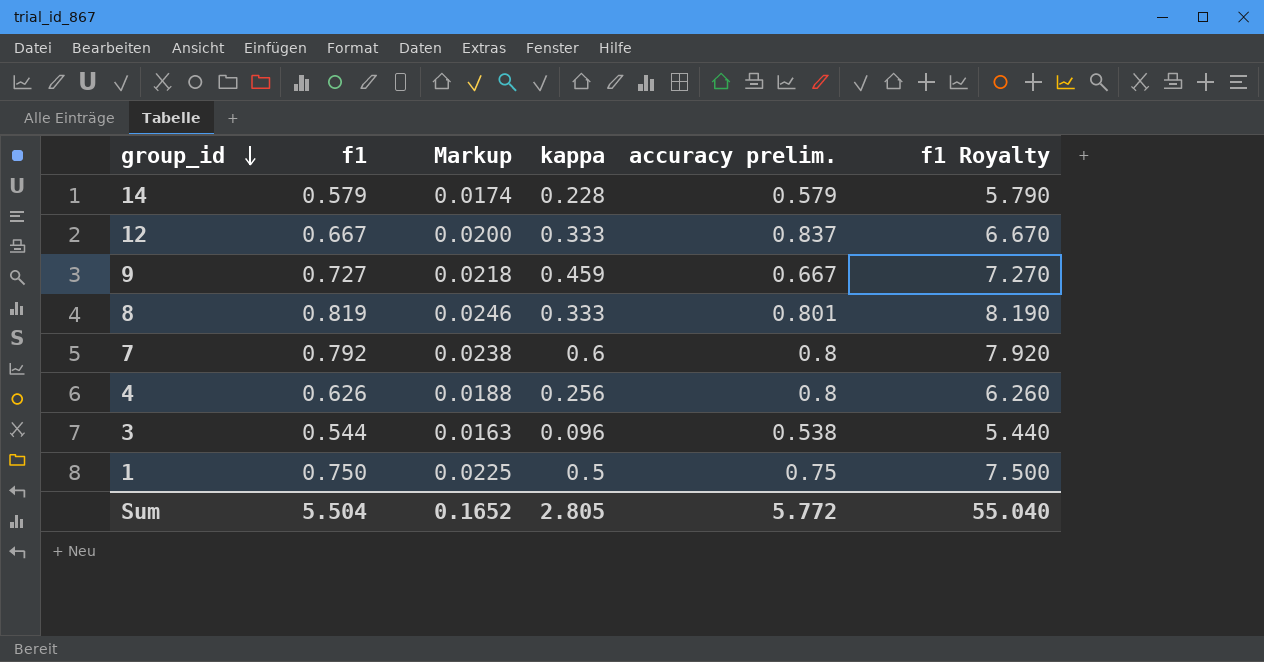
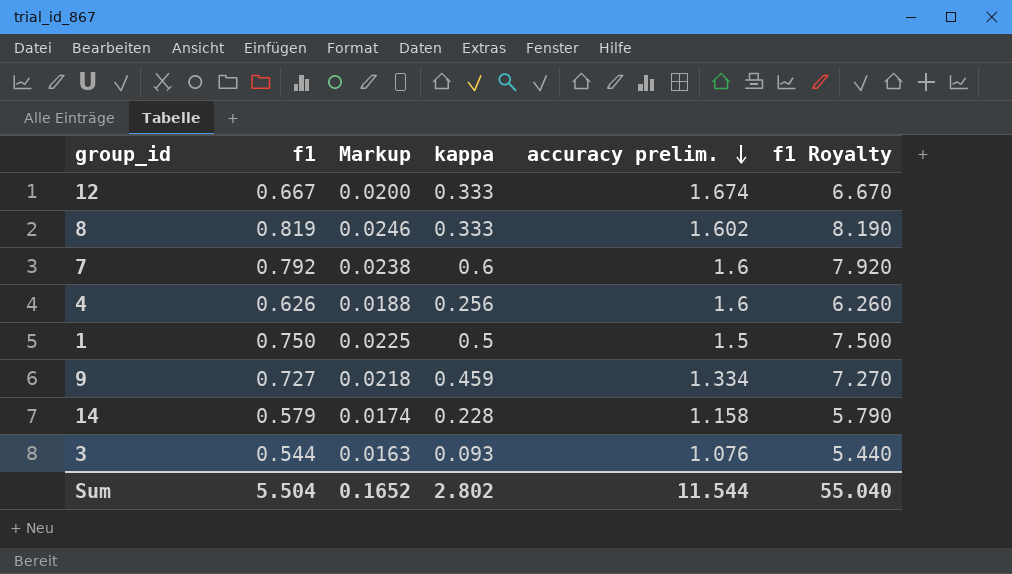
row order: group_id descending -> accuracy prelim. descending
12 | accuracy prelim.: 0.837 -> 1.674
8 | accuracy prelim.: 0.801 -> 1.602
7 | accuracy prelim.: 0.8 -> 1.6
4 | accuracy prelim.: 0.8 -> 1.6
1 | accuracy prelim.: 0.75 -> 1.5
9 | accuracy prelim.: 0.667 -> 1.334
14 | accuracy prelim.: 0.579 -> 1.158
3 | kappa: 0.096 -> 0.093
3 | accuracy prelim.: 0.538 -> 1.076
Sum | kappa: 2.805 -> 2.802
Sum | accuracy prelim.: 5.772 -> 11.544

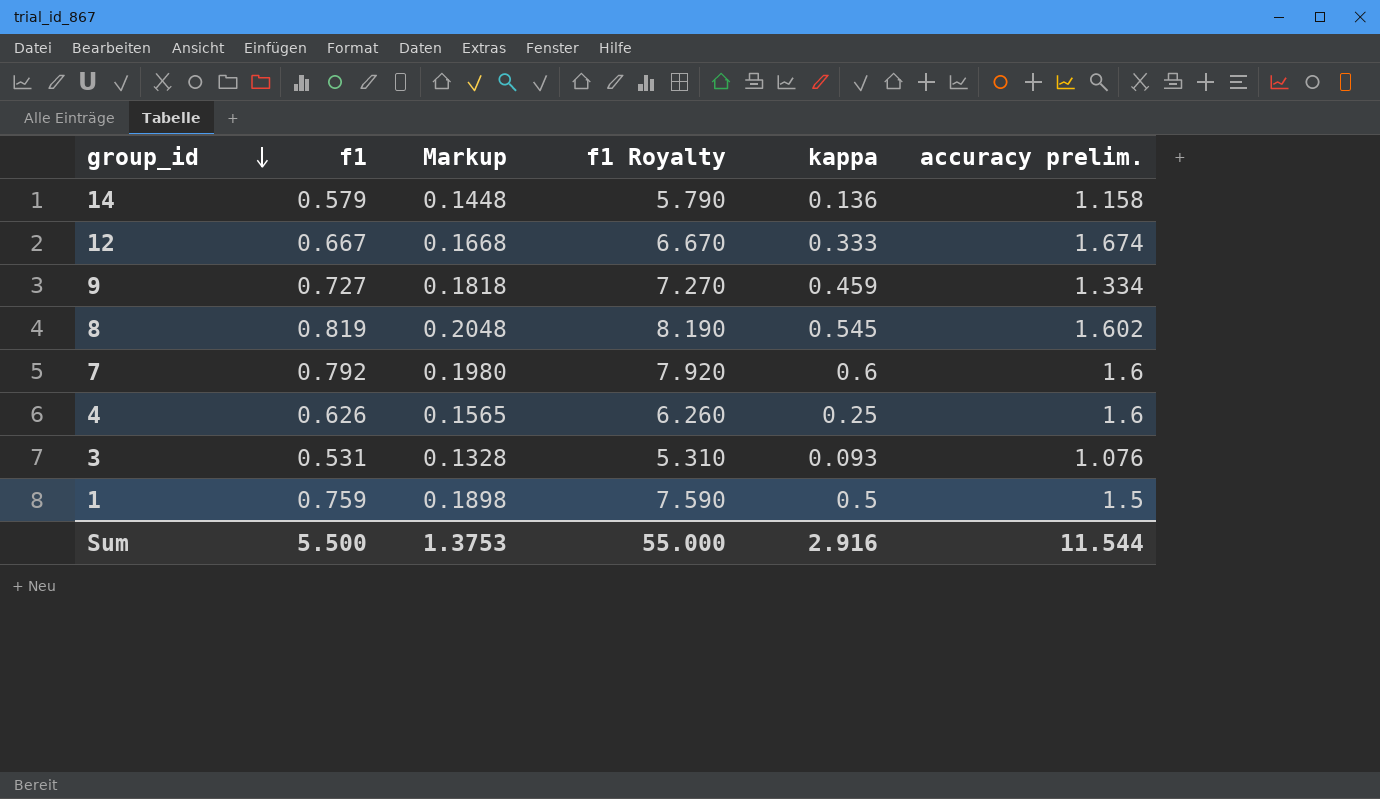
row order: accuracy prelim. descending -> group_id descending
column Markup | formula: [f1] * 0.03 -> [f1] * 0.25
column f1 Royalty | position: 6 -> 4
14 | kappa: 0.228 -> 0.136
8 | kappa: 0.333 -> 0.545
4 | kappa: 0.256 -> 0.25
3 | f1: 0.544 -> 0.531
3 | f1 Royalty: 5.440 -> 5.310
1 | f1: 0.750 -> 0.759
1 | f1 Royalty: 7.500 -> 7.590
Sum | f1: 5.504 -> 5.500
Sum | Markup: 0.1652 -> 1.3753
Sum | f1 Royalty: 55.040 -> 55.000
Sum | kappa: 2.802 -> 2.916

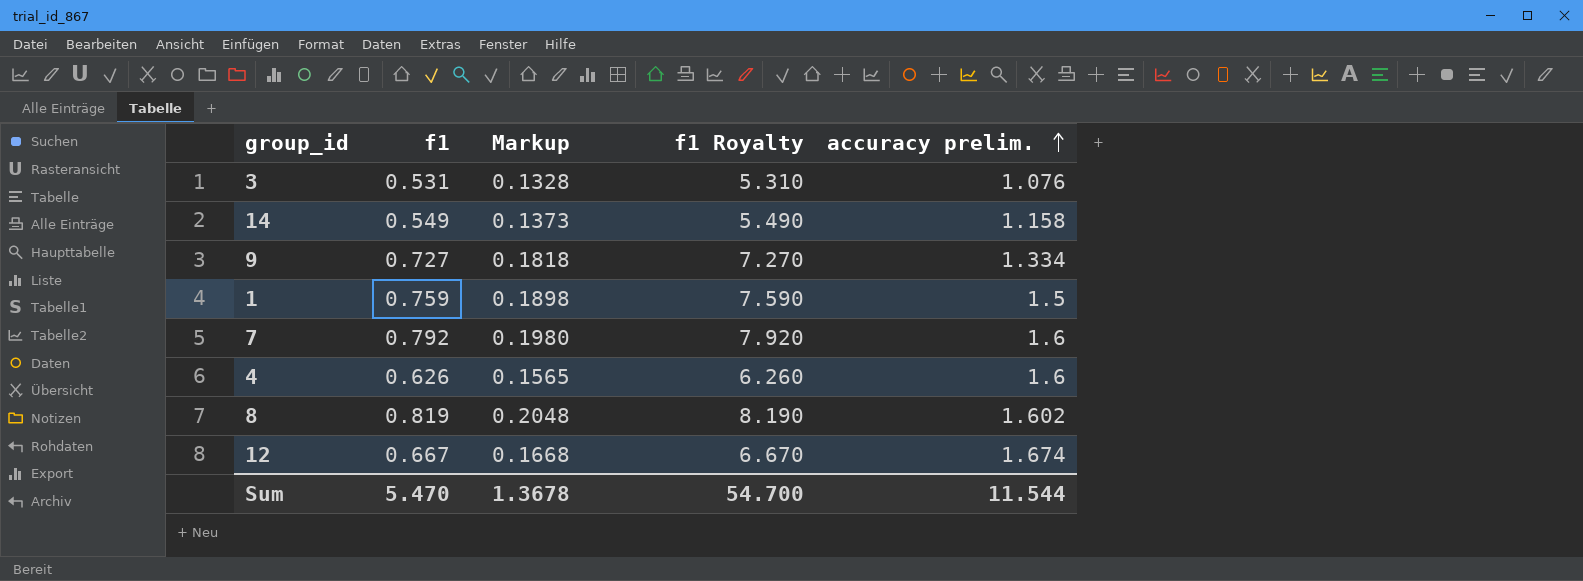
row order: group_id descending -> accuracy prelim. ascending
column kappa | position: 5 -> none
14 | f1: 0.579 -> 0.549
14 | Markup: 0.1448 -> 0.1373
14 | f1 Royalty: 5.790 -> 5.490
Sum | f1: 5.500 -> 5.470
Sum | Markup: 1.3753 -> 1.3678
Sum | f1 Royalty: 55.000 -> 54.700

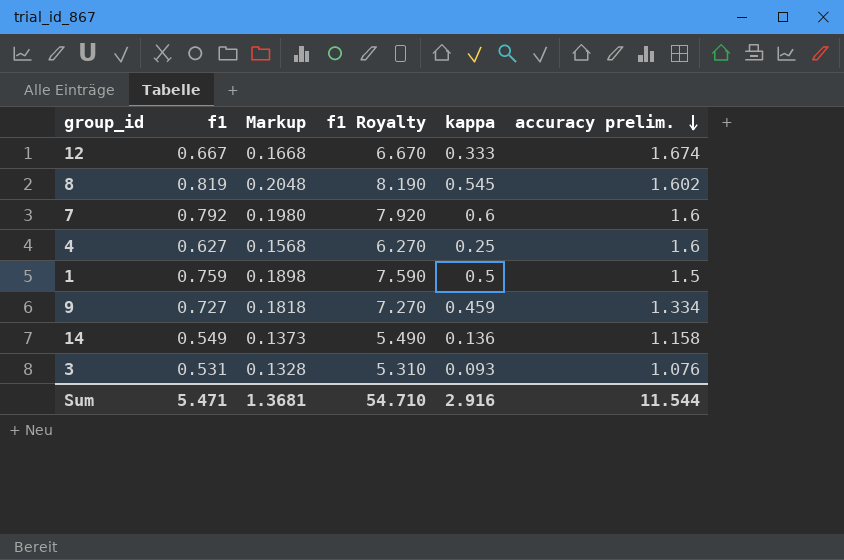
row order: accuracy prelim. ascending -> accuracy prelim. descending
column kappa | position: none -> 5
4 | f1: 0.626 -> 0.627
4 | Markup: 0.1565 -> 0.1568
4 | f1 Royalty: 6.260 -> 6.270
Sum | f1: 5.470 -> 5.471
Sum | Markup: 1.3678 -> 1.3681
Sum | f1 Royalty: 54.700 -> 54.710

